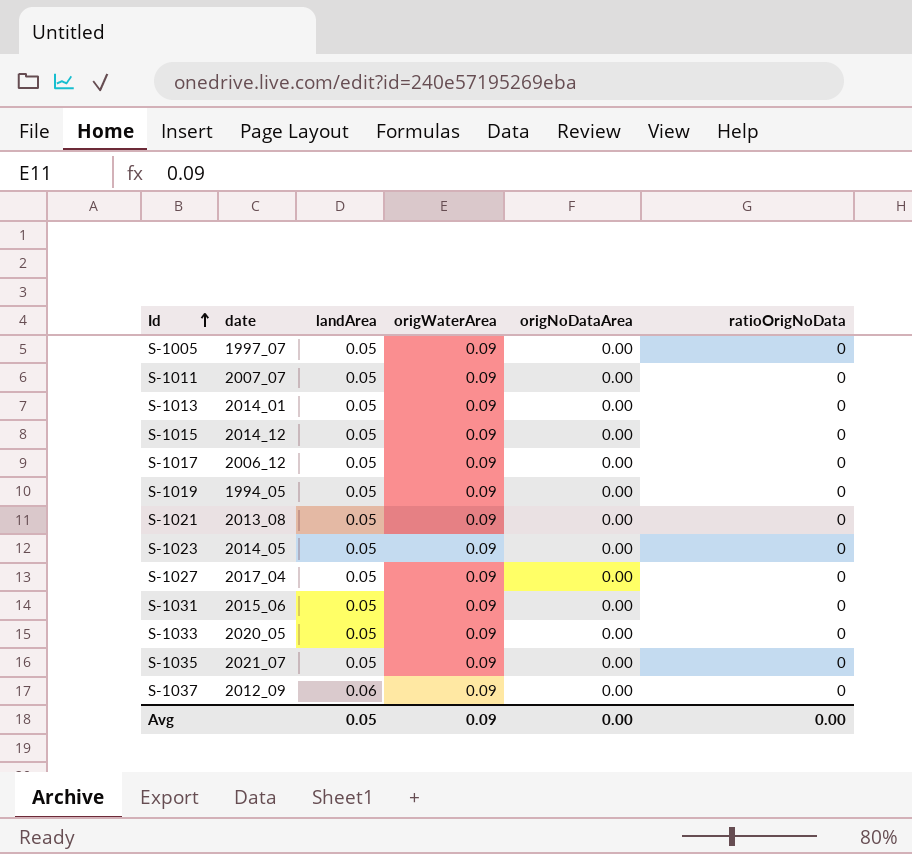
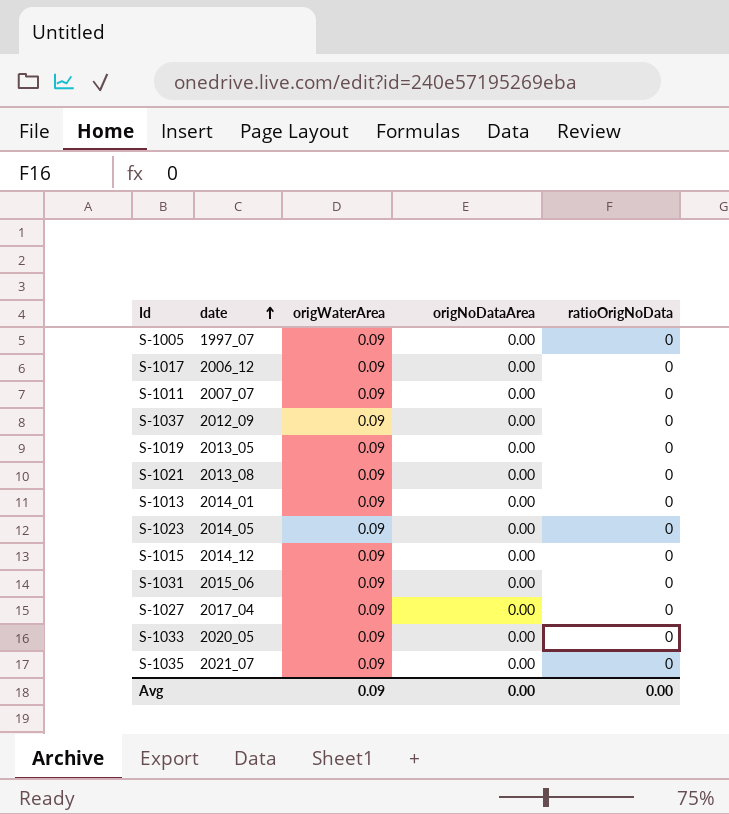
row order: Id ascending -> date ascending
column landArea | position: 3 -> none
S-1019 | date: 1994_05 -> 2013_05

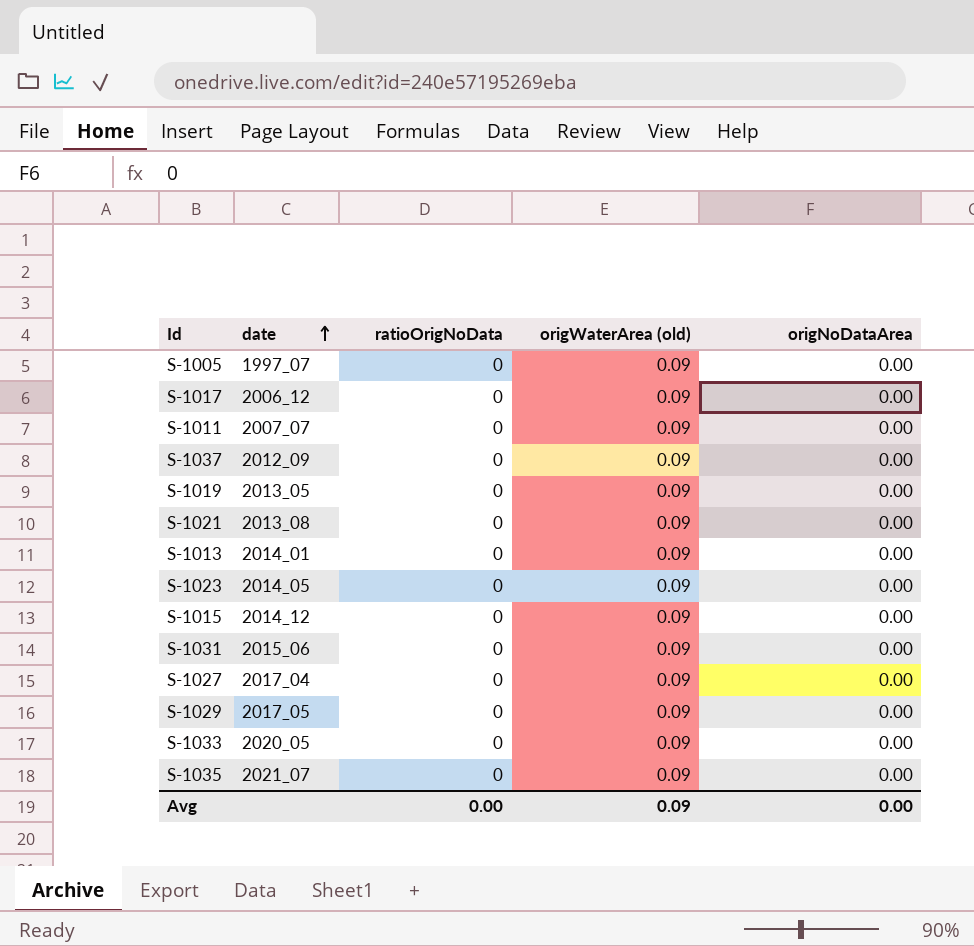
column ratioOrigNoData | position: 5 -> 3
column name: origWaterArea -> origWaterArea (old)
row S-1029: none -> 2017_05 | 0 | 0.09 | 0.00

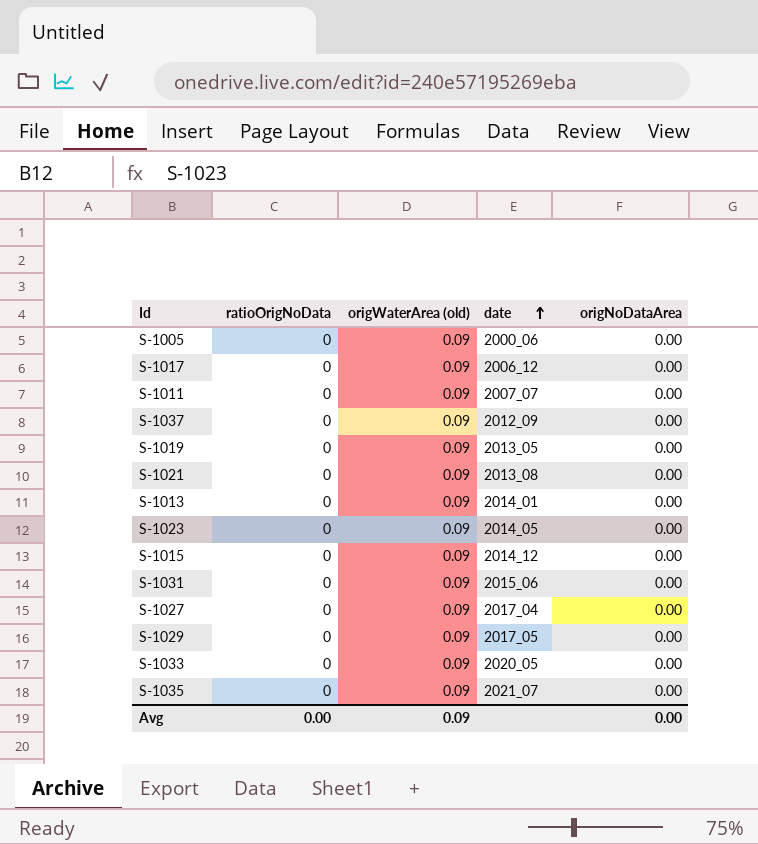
column date | position: 2 -> 4
S-1005 | date: 1997_07 -> 2000_06

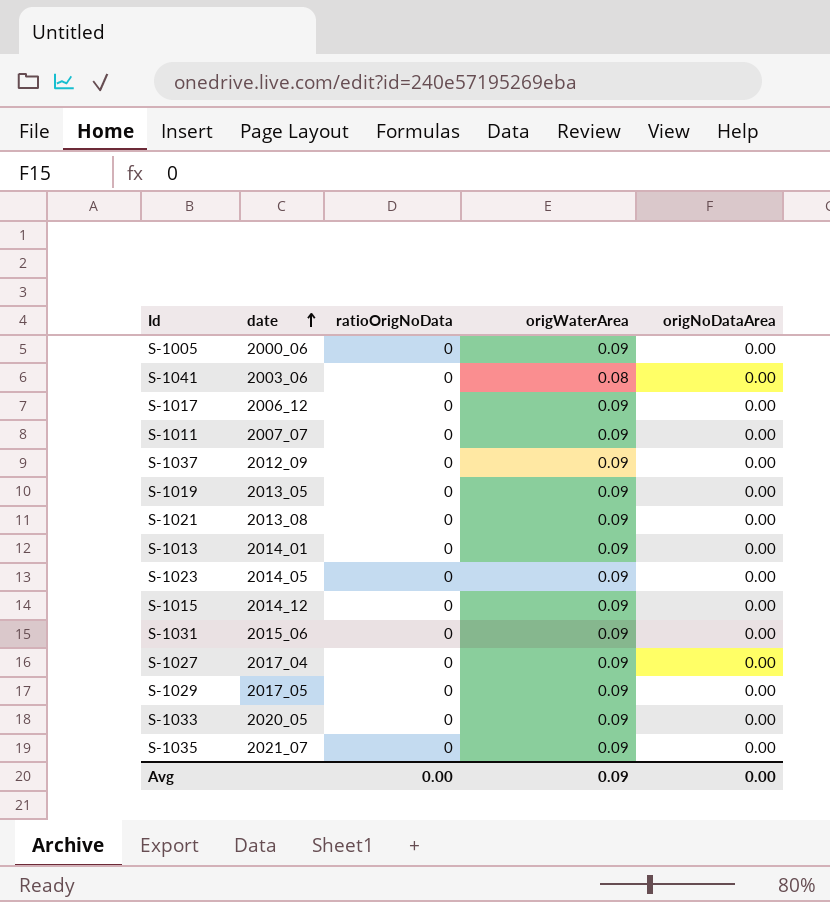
column date | position: 4 -> 2
column name: origWaterArea (old) -> origWaterArea
row S-1041: none -> 2003_06 | 0 | 0.08 | 0.00

